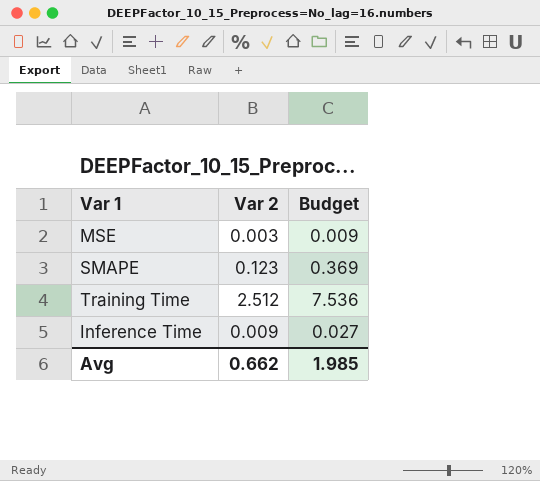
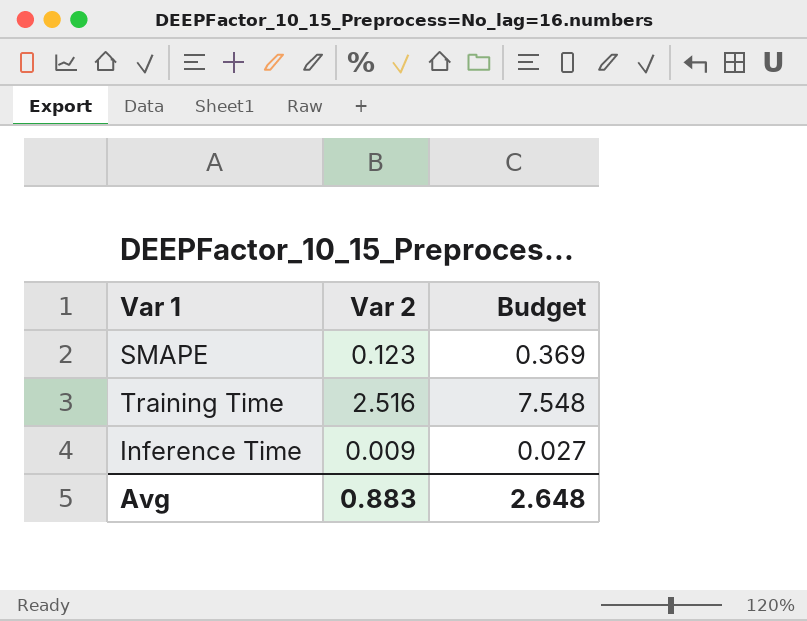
row MSE: 0.003 | 0.009 -> none
Training Time | Var 2: 2.512 -> 2.516
Training Time | Budget: 7.536 -> 7.548
Avg | Var 2: 0.662 -> 0.883
Avg | Budget: 1.985 -> 2.648

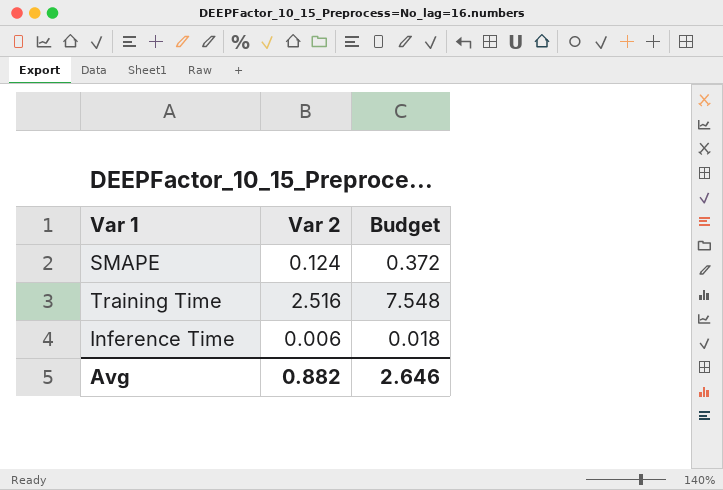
SMAPE | Var 2: 0.123 -> 0.124
SMAPE | Budget: 0.369 -> 0.372
Inference Time | Var 2: 0.009 -> 0.006
Inference Time | Budget: 0.027 -> 0.018
Avg | Var 2: 0.883 -> 0.882
Avg | Budget: 2.648 -> 2.646

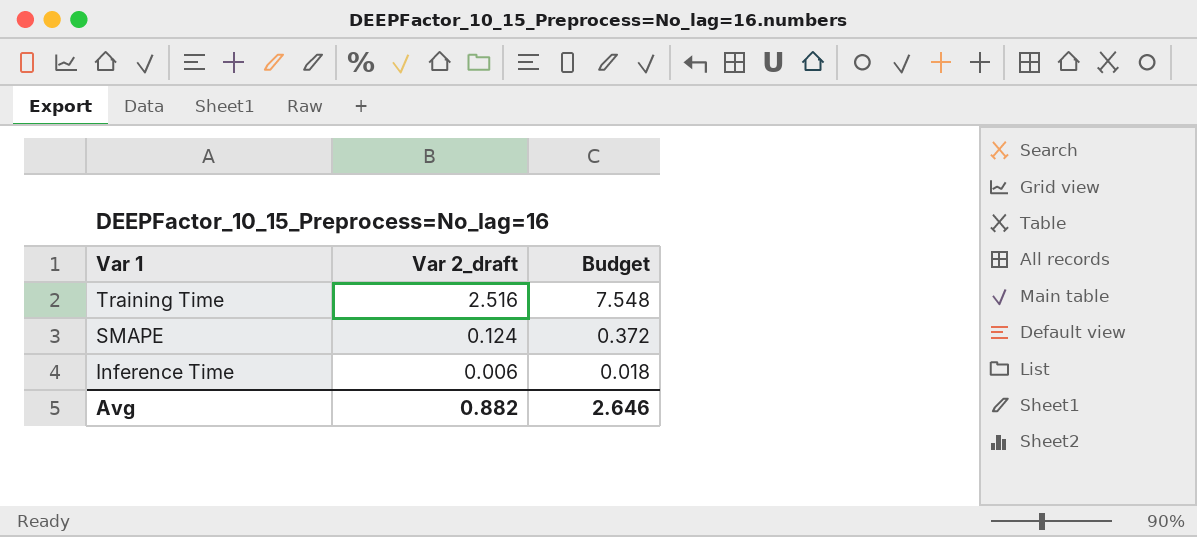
row order: none -> Var 1 descending
column name: Var 2 -> Var 2_draft

